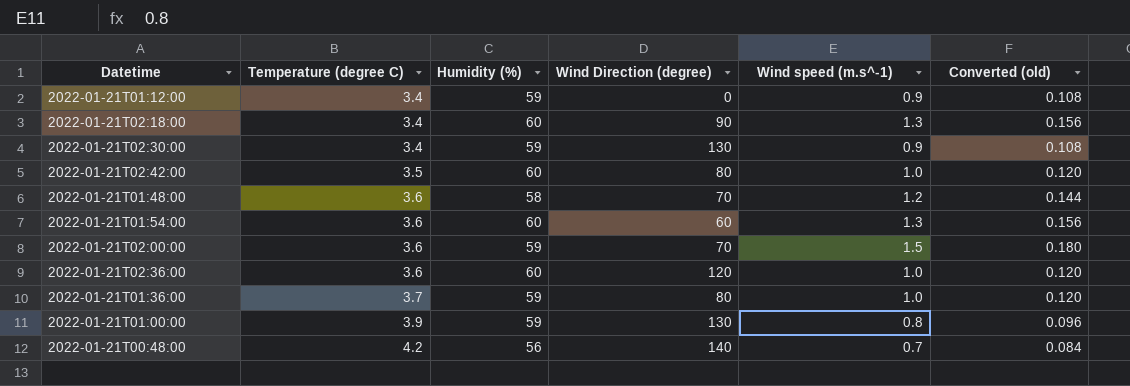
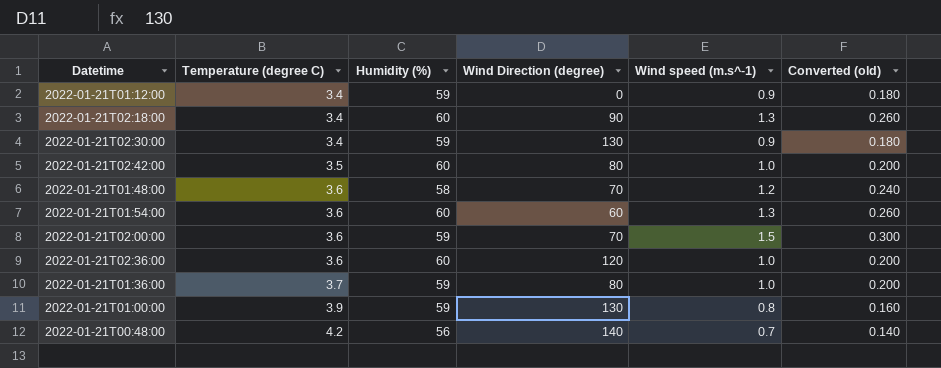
column Converted (old) | formula: [Wind speed (m.s^-1)] * 0.12 -> [Wind speed (m.s^-1)] * 0.2

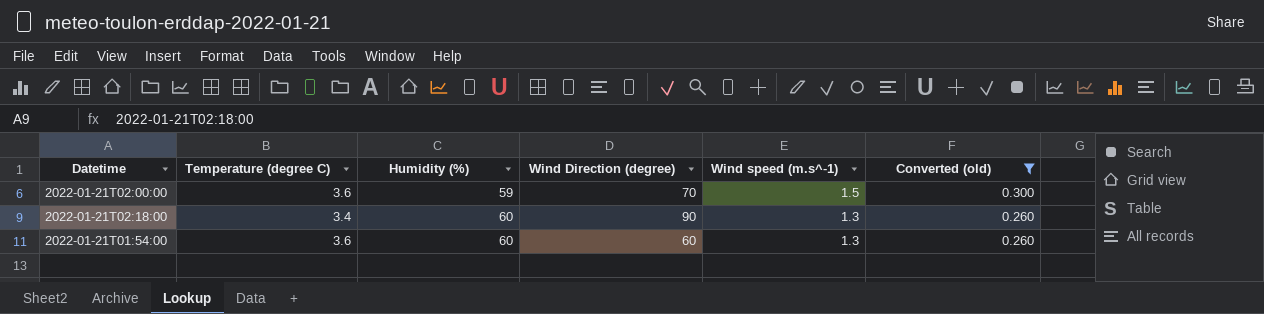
filter: none -> Converted (old) >= 0.260
row order: Temperature (degree C) ascending -> Humidity (%) ascending

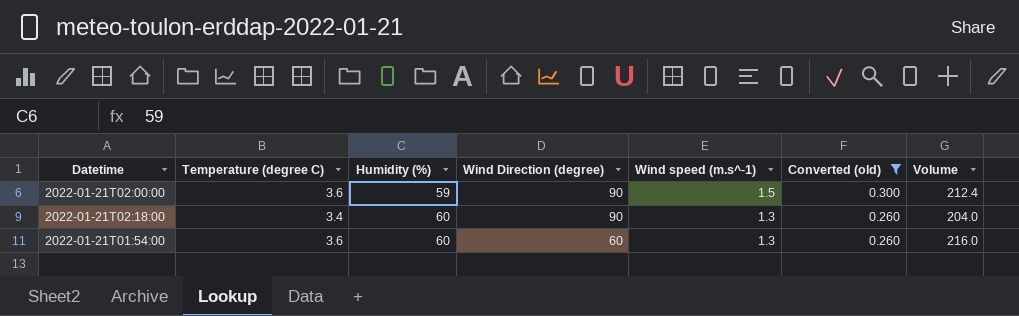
column Volume | formula: none -> [Temperature (degree C)] * [Humidity (%)]
2022-01-21T02:00:00 | Wind Direction (degree): 70 -> 90

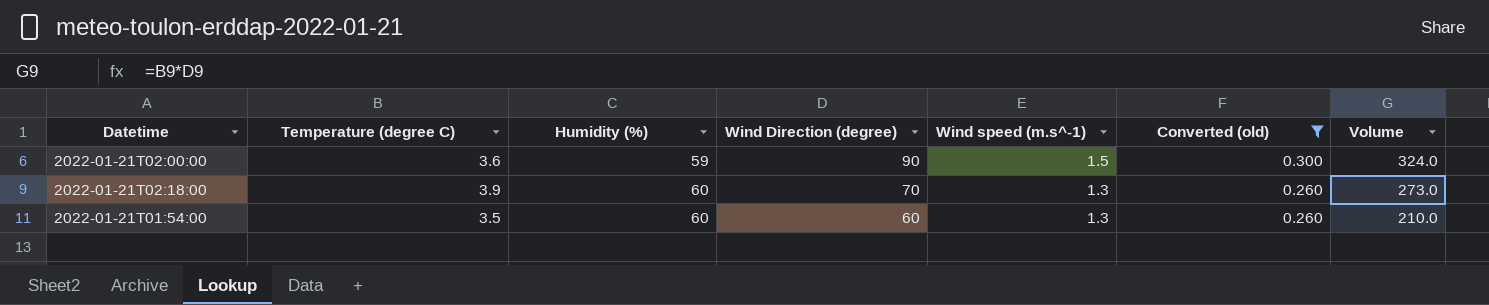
column Volume | formula: [Temperature (degree C)] * [Humidity (%)] -> [Temperature (degree C)] * [Wind Direction (degree)]
2022-01-21T02:18:00 | Temperature (degree C): 3.4 -> 3.9
2022-01-21T02:18:00 | Wind Direction (degree): 90 -> 70
2022-01-21T01:54:00 | Temperature (degree C): 3.6 -> 3.5

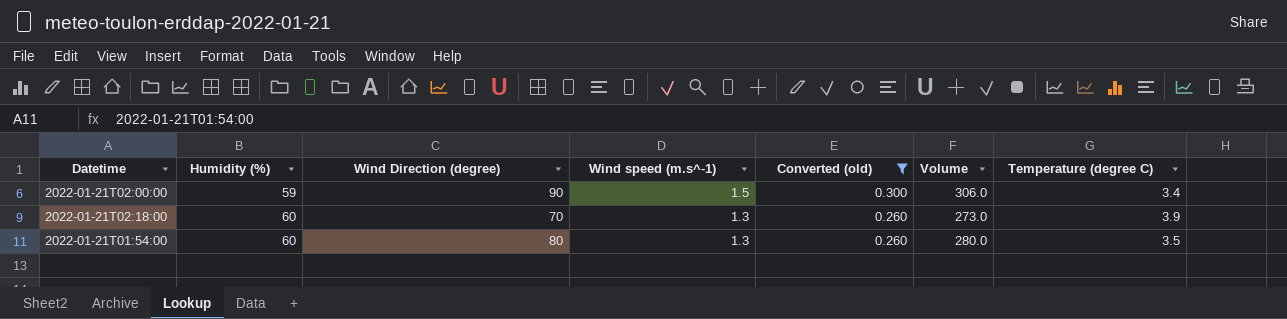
column Temperature (degree C) | position: 2 -> 7
2022-01-21T02:00:00 | Volume: 324.0 -> 306.0
2022-01-21T02:00:00 | Temperature (degree C): 3.6 -> 3.4
2022-01-21T01:54:00 | Wind Direction (degree): 60 -> 80
2022-01-21T01:54:00 | Volume: 210.0 -> 280.0

